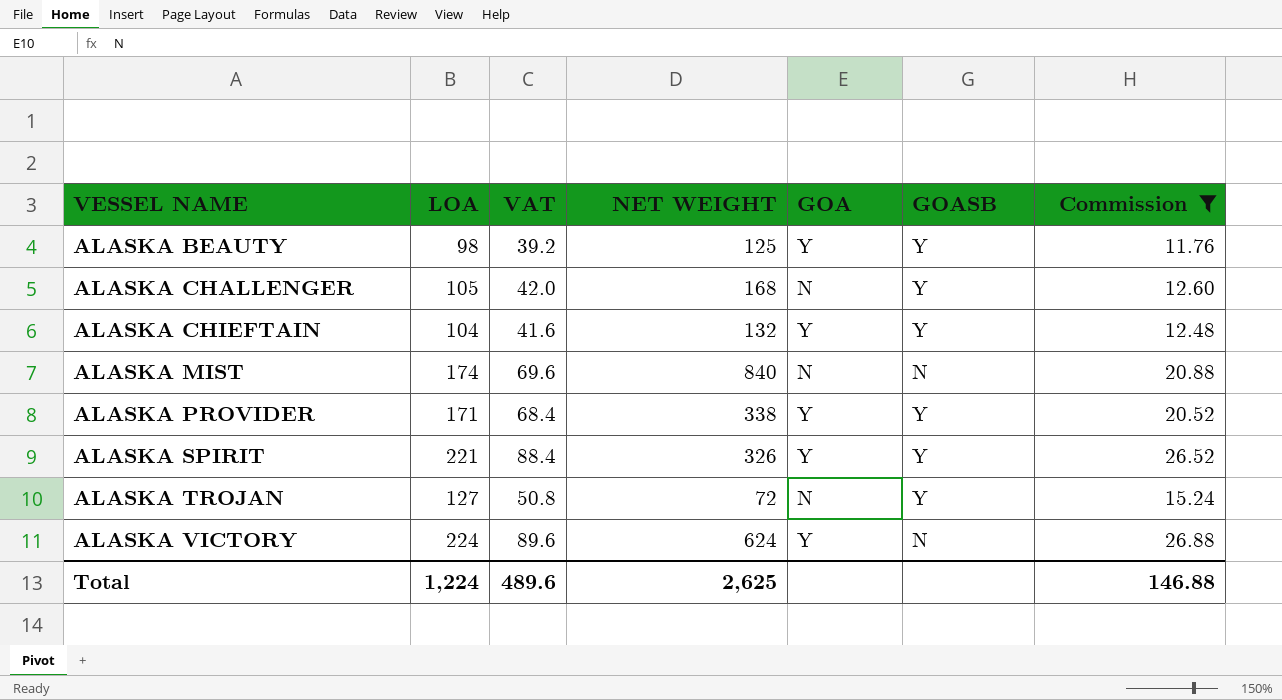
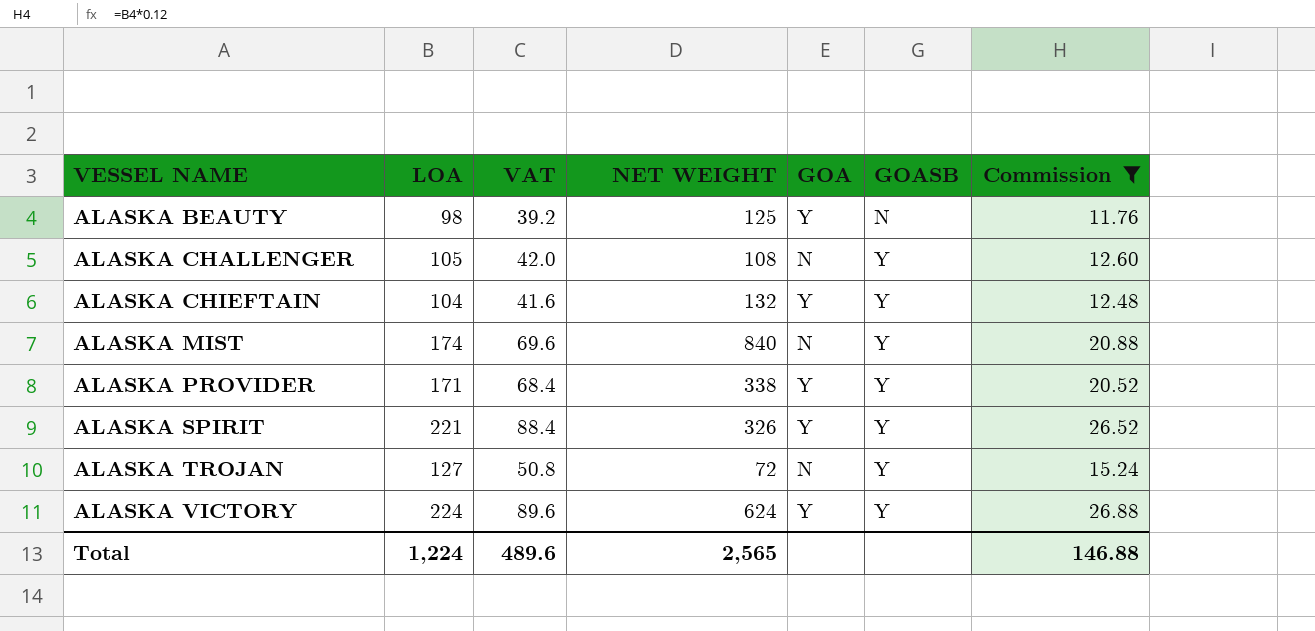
ALASKA BEAUTY | GOASB: Y -> N
ALASKA CHALLENGER | NET WEIGHT: 168 -> 108
ALASKA MIST | GOASB: N -> Y
ALASKA VICTORY | GOASB: N -> Y
Total | NET WEIGHT: 2,625 -> 2,565

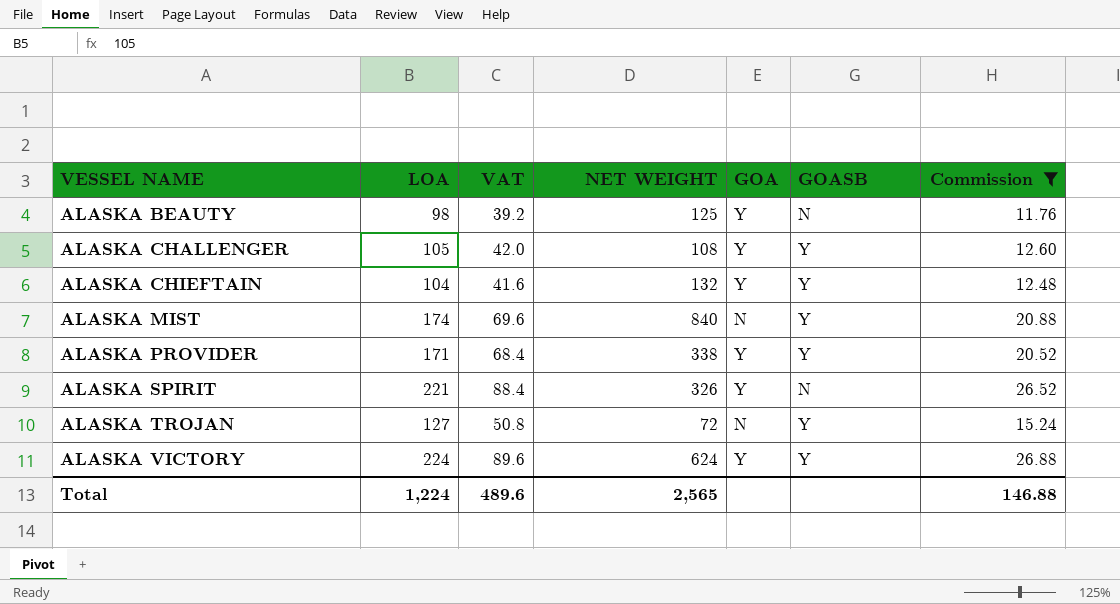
ALASKA CHALLENGER | GOA: N -> Y
ALASKA SPIRIT | GOASB: Y -> N

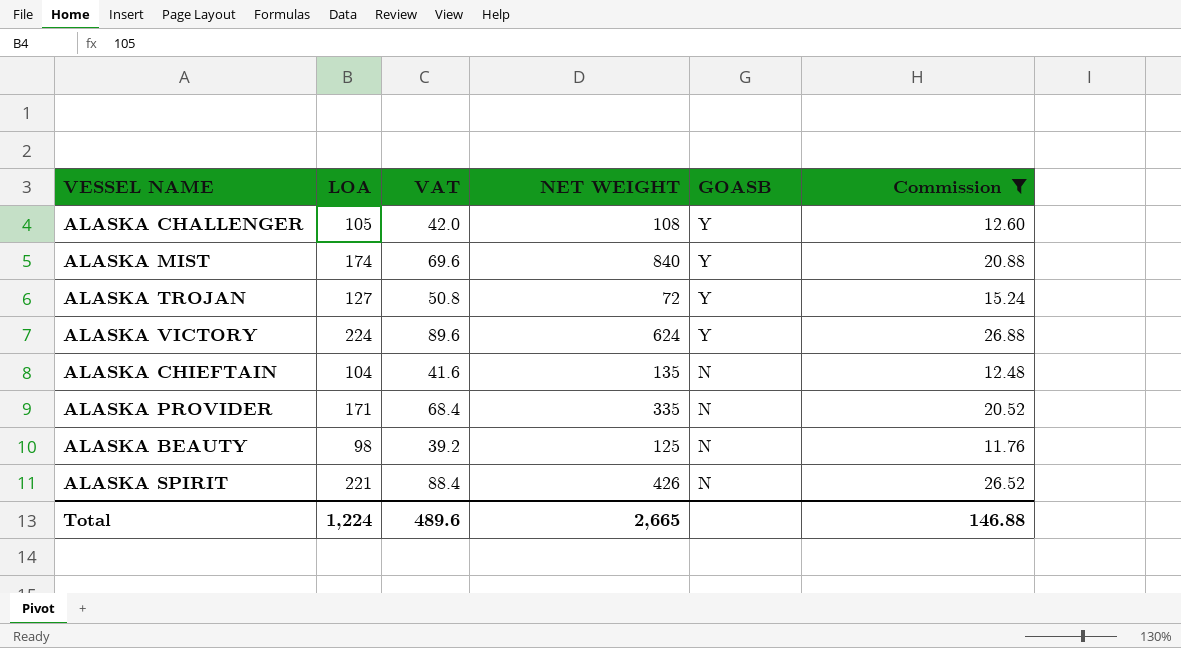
row order: VESSEL NAME ascending -> GOASB descending
column GOA | position: 5 -> none
ALASKA CHIEFTAIN | NET WEIGHT: 132 -> 135
ALASKA CHIEFTAIN | GOASB: Y -> N
ALASKA PROVIDER | NET WEIGHT: 338 -> 335
ALASKA PROVIDER | GOASB: Y -> N
ALASKA SPIRIT | NET WEIGHT: 326 -> 426
Total | NET WEIGHT: 2,565 -> 2,665

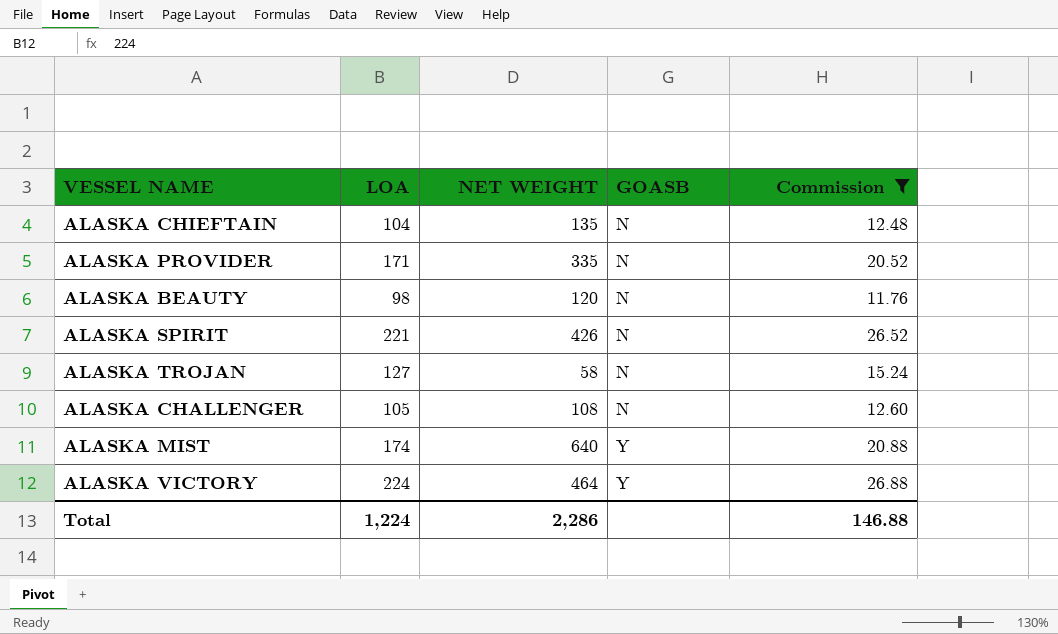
row order: GOASB descending -> GOASB ascending
column VAT | formula: [LOA] * 0.4 -> none
ALASKA BEAUTY | NET WEIGHT: 125 -> 120
ALASKA TROJAN | NET WEIGHT: 72 -> 58
ALASKA TROJAN | GOASB: Y -> N
ALASKA CHALLENGER | GOASB: Y -> N
ALASKA MIST | NET WEIGHT: 840 -> 640
ALASKA VICTORY | NET WEIGHT: 624 -> 464
Total | NET WEIGHT: 2,665 -> 2,286

